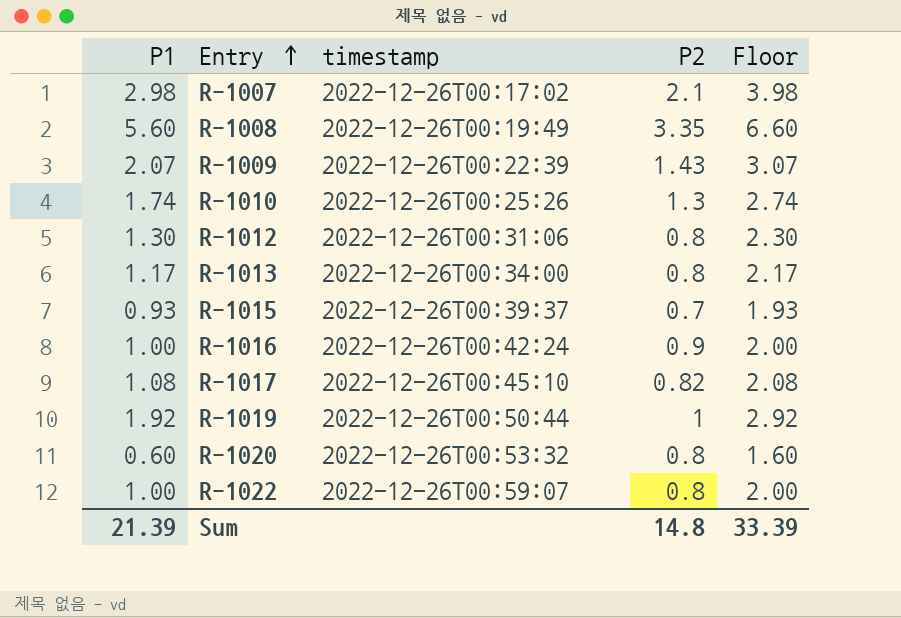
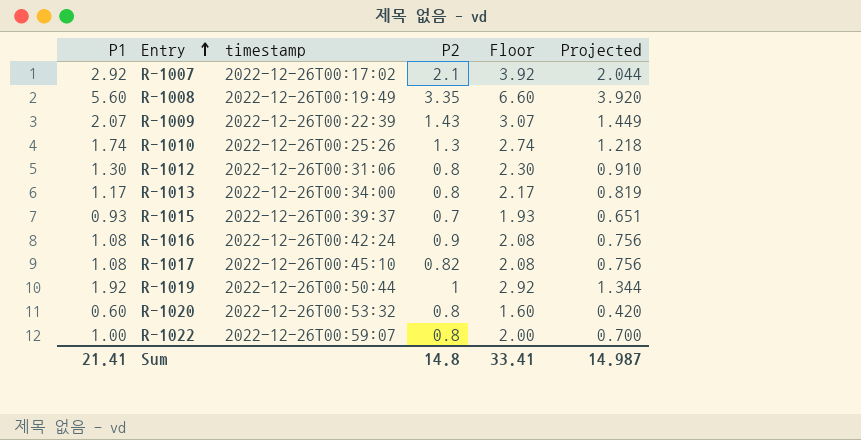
column Projected | formula: none -> [P1] * 0.7
R-1007 | P1: 2.98 -> 2.92
R-1007 | Floor: 3.98 -> 3.92
R-1016 | P1: 1.00 -> 1.08
R-1016 | Floor: 2.00 -> 2.08
Sum | P1: 21.39 -> 21.41
Sum | Floor: 33.39 -> 33.41

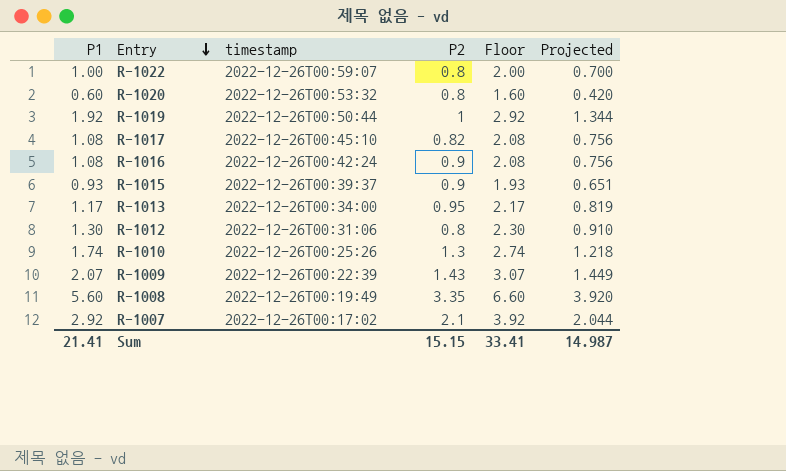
row order: Entry ascending -> Entry descending
R-1015 | P2: 0.7 -> 0.9
R-1013 | P2: 0.8 -> 0.95
Sum | P2: 14.8 -> 15.15

